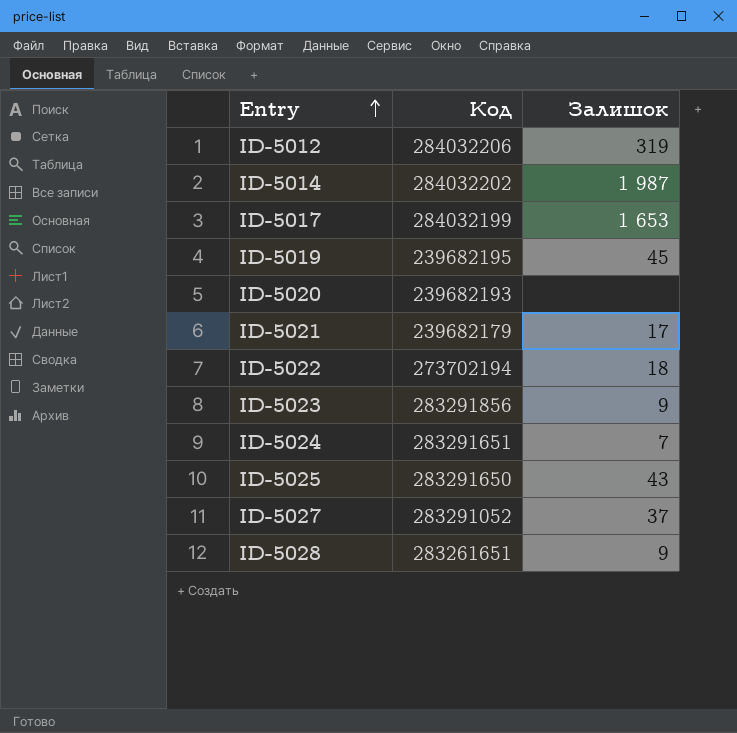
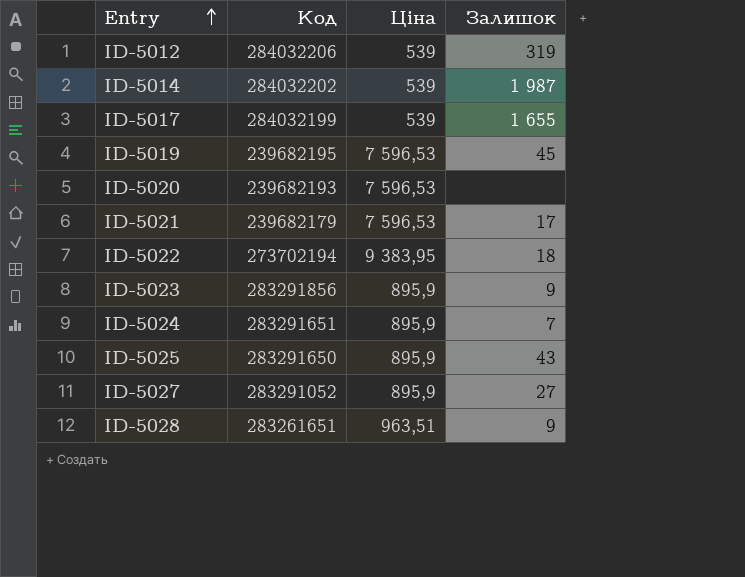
column Ціна | position: none -> 3
ID-5017 | Залишок: 1 653 -> 1 655
ID-5027 | Залишок: 37 -> 27

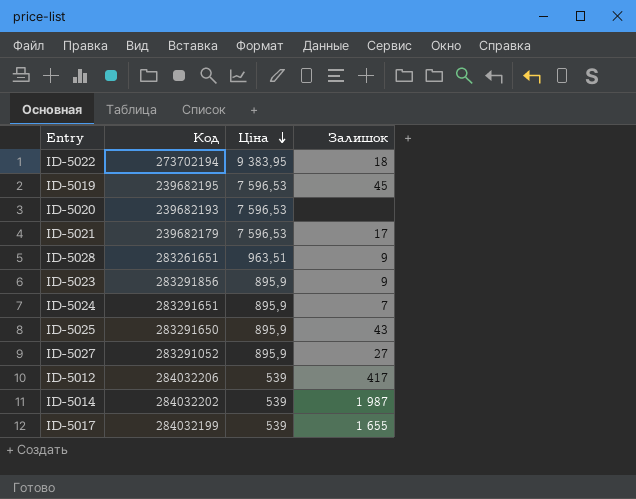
row order: Entry ascending -> Ціна descending
ID-5012 | Залишок: 319 -> 417

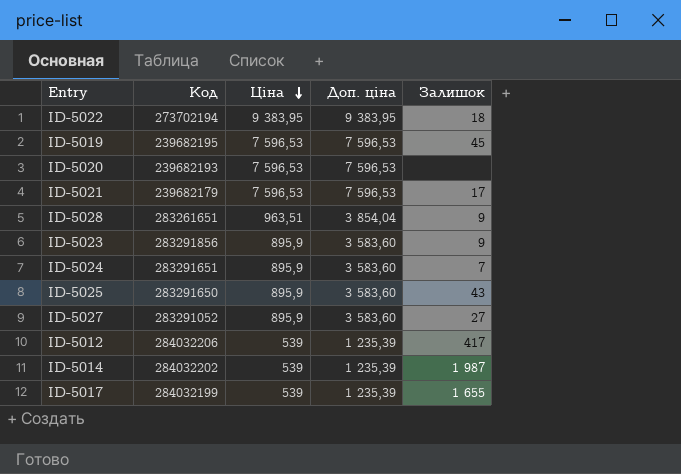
column Доп. ціна | position: none -> 4

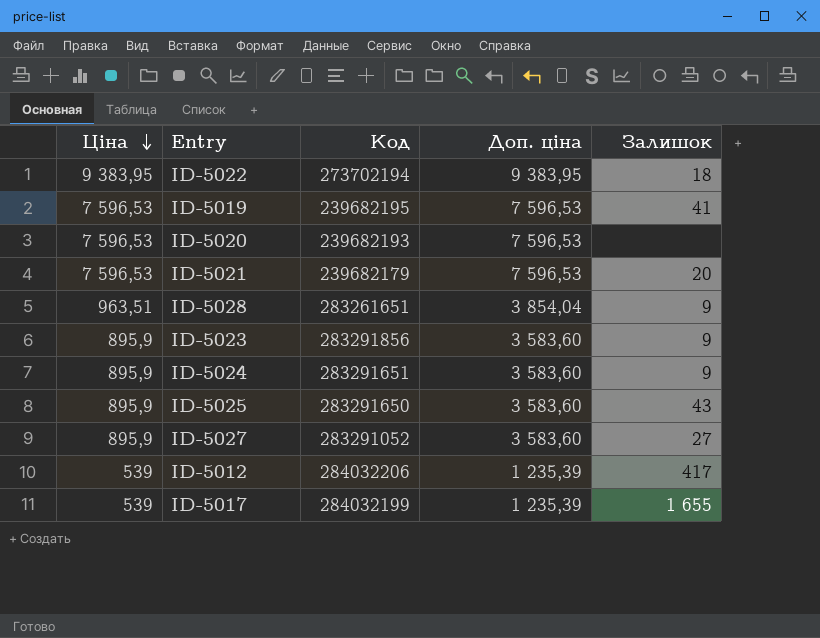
column Ціна | position: 3 -> 1
row ID-5014: 284032202 | 539 | 1 235,39 | 1 987 -> none
ID-5019 | Залишок: 45 -> 41
ID-5021 | Залишок: 17 -> 20
ID-5024 | Залишок: 7 -> 9

